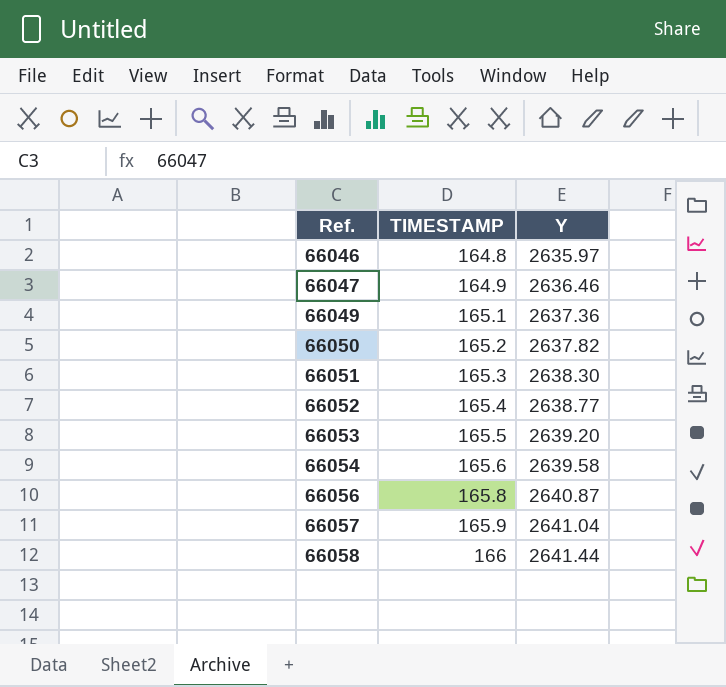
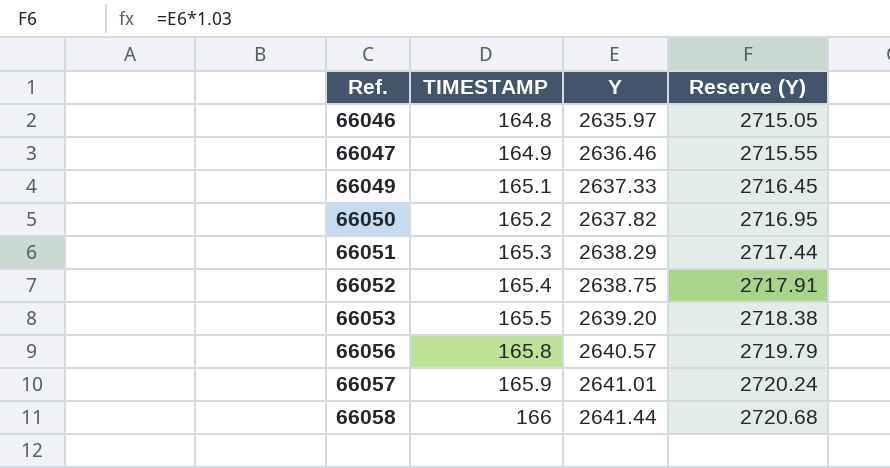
column Reserve (Y) | formula: none -> [Y] * 1.03
row 66054: 165.6 | 2639.58 -> none
66049 | Y: 2637.36 -> 2637.33
66051 | Y: 2638.30 -> 2638.29
66052 | Y: 2638.77 -> 2638.75
66056 | Y: 2640.87 -> 2640.57
66057 | Y: 2641.04 -> 2641.01

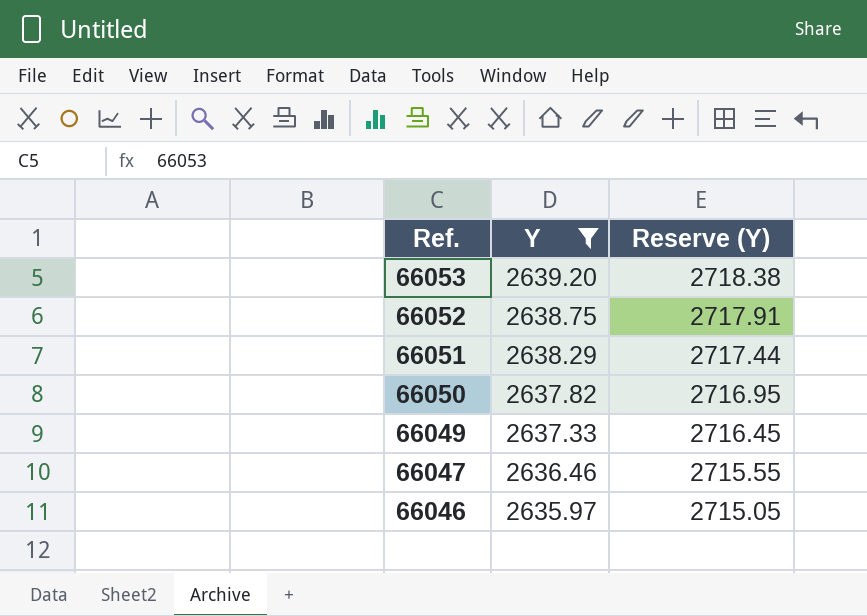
filter: none -> Y <= 2639.20
row order: Ref. ascending -> Ref. descending
column TIMESTAMP | position: 2 -> none

